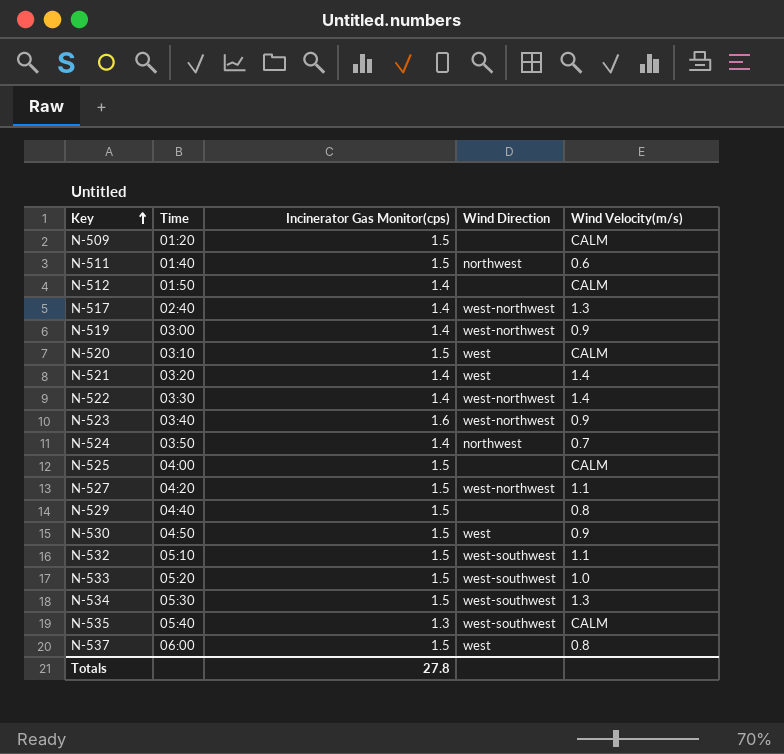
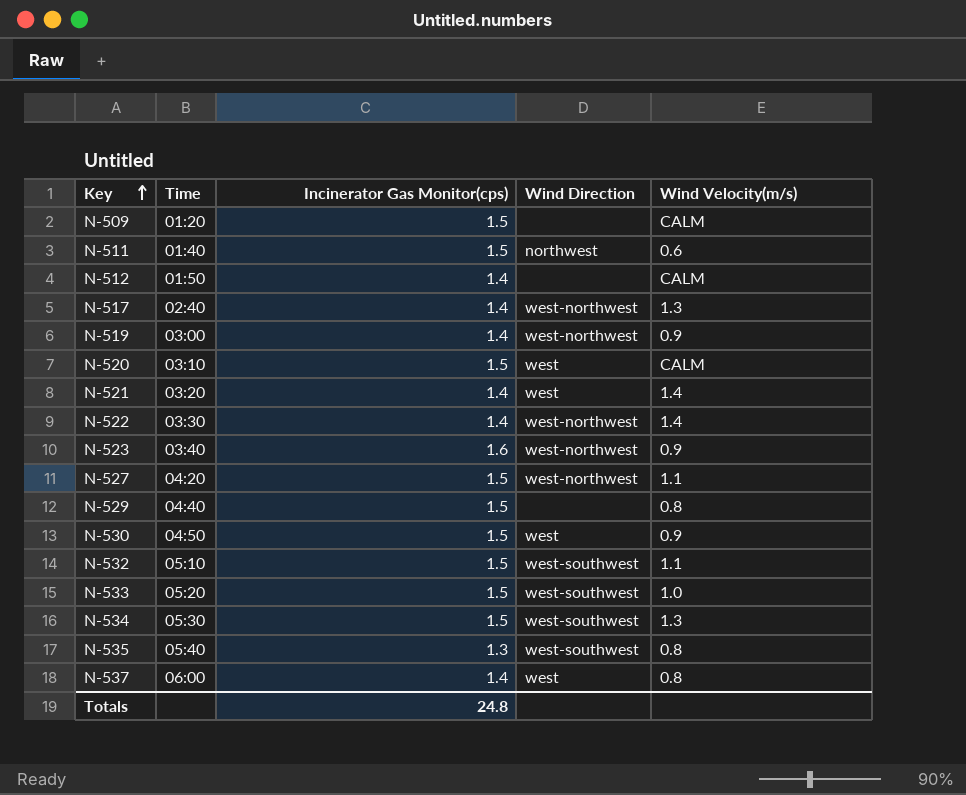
row N-524: 03:50 | 1.4 | northwest | 0.7 -> none
row N-525: 04:00 | 1.5 | none | CALM -> none
N-535 | Wind Velocity(m/s): CALM -> 0.8
N-537 | Incinerator Gas Monitor(cps): 1.5 -> 1.4
Totals | Incinerator Gas Monitor(cps): 27.8 -> 24.8

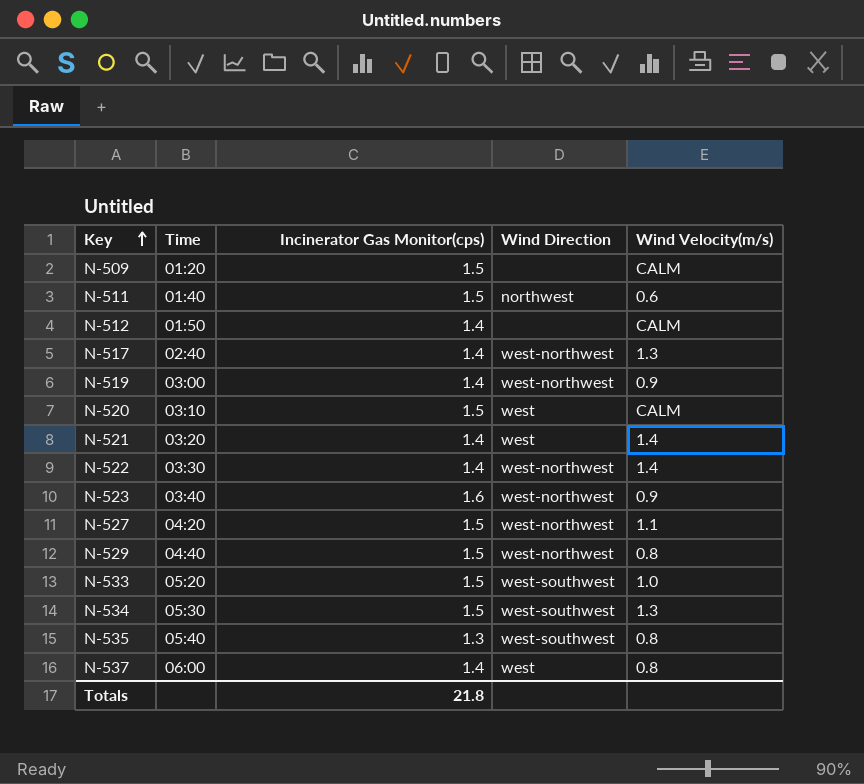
row N-530: 04:50 | 1.5 | west | 0.9 -> none
row N-532: 05:10 | 1.5 | west-southwest | 1.1 -> none
N-529 | Wind Direction: none -> west-northwest
Totals | Incinerator Gas Monitor(cps): 24.8 -> 21.8

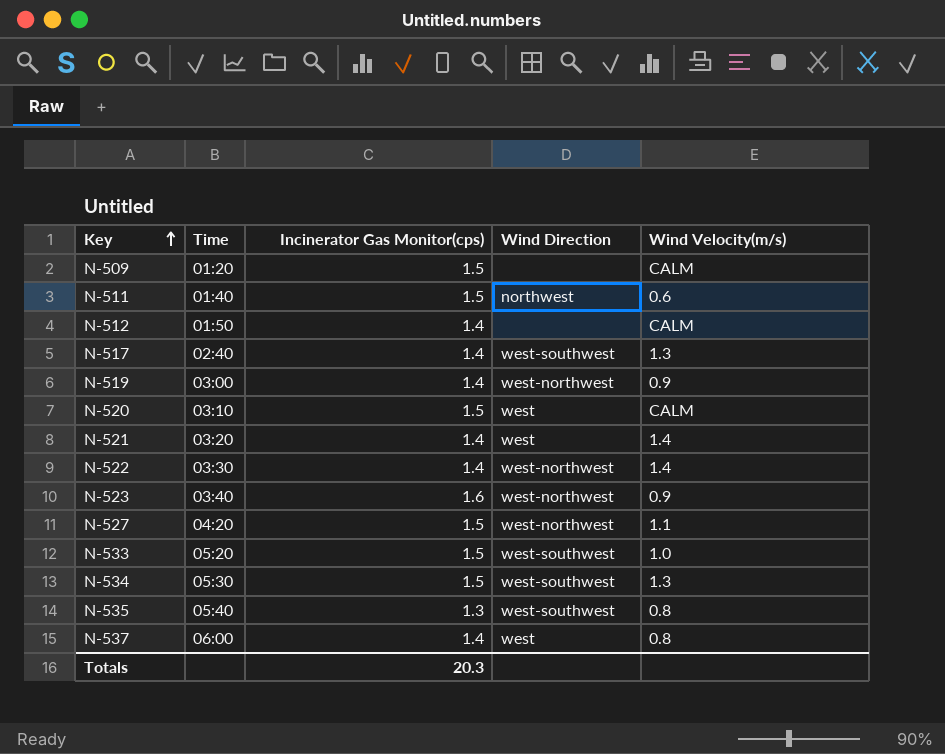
row N-529: 04:40 | 1.5 | west-northwest | 0.8 -> none
N-517 | Wind Direction: west-northwest -> west-southwest
Totals | Incinerator Gas Monitor(cps): 21.8 -> 20.3

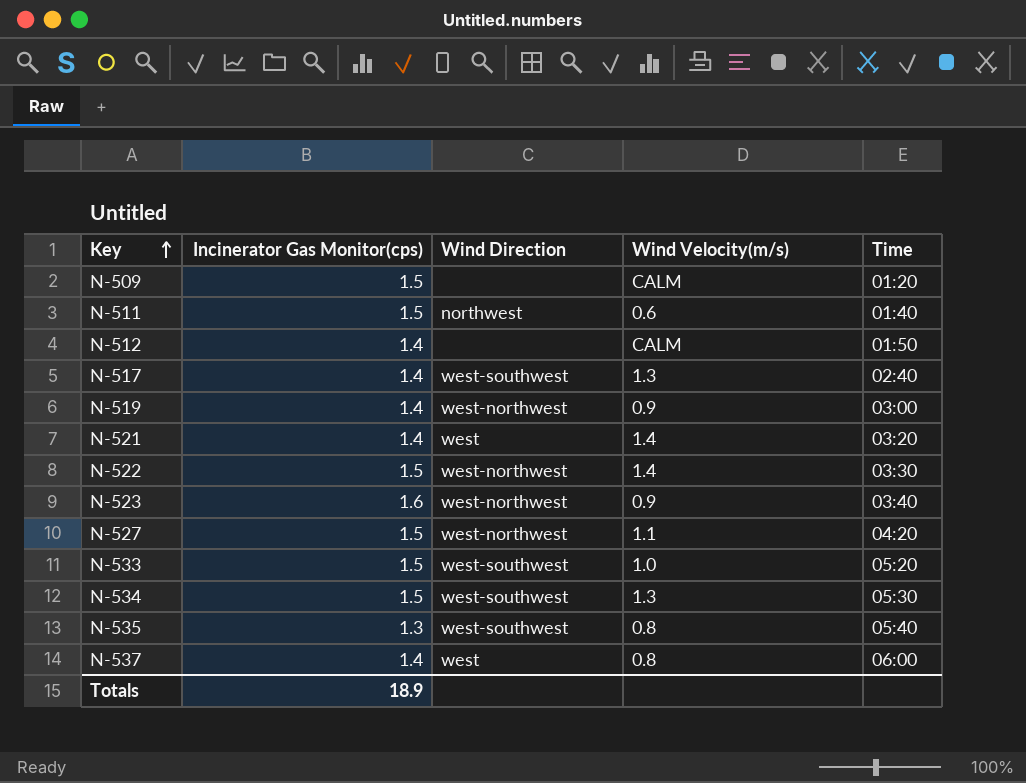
column Time | position: 2 -> 5
row N-520: 03:10 | 1.5 | west | CALM -> none
N-522 | Incinerator Gas Monitor(cps): 1.4 -> 1.5
Totals | Incinerator Gas Monitor(cps): 20.3 -> 18.9

